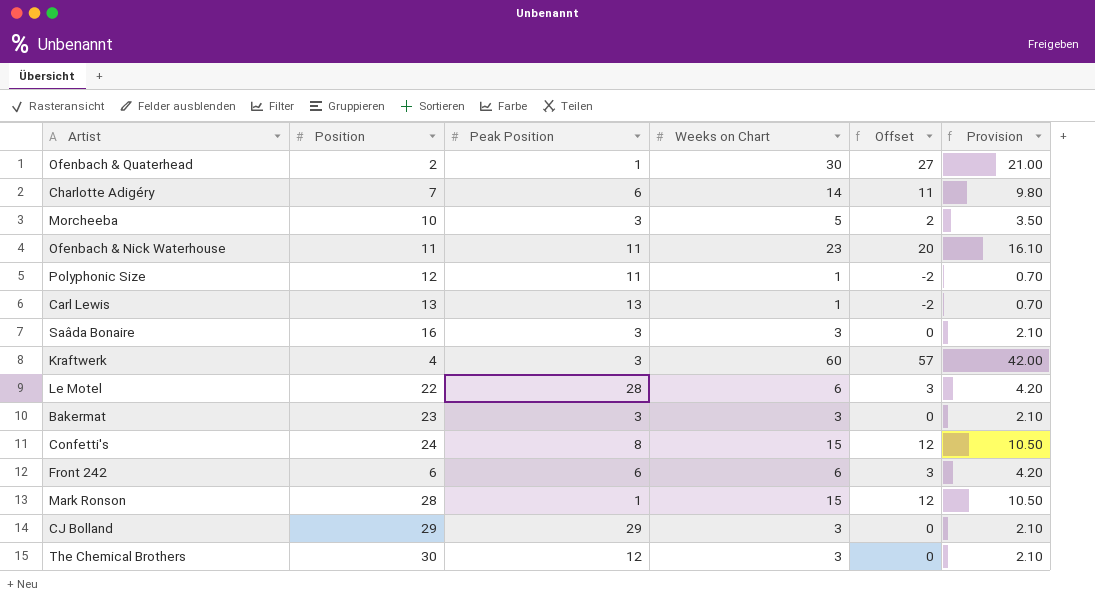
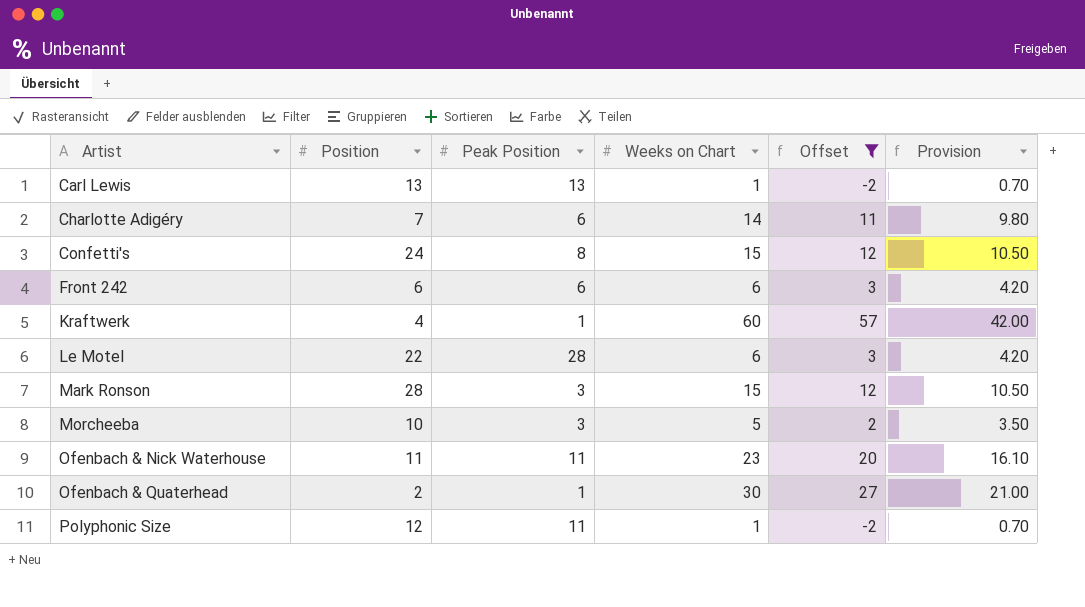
filter: none -> Offset != 0
row order: none -> Artist ascending
Kraftwerk | Peak Position: 3 -> 1
Mark Ronson | Peak Position: 1 -> 3

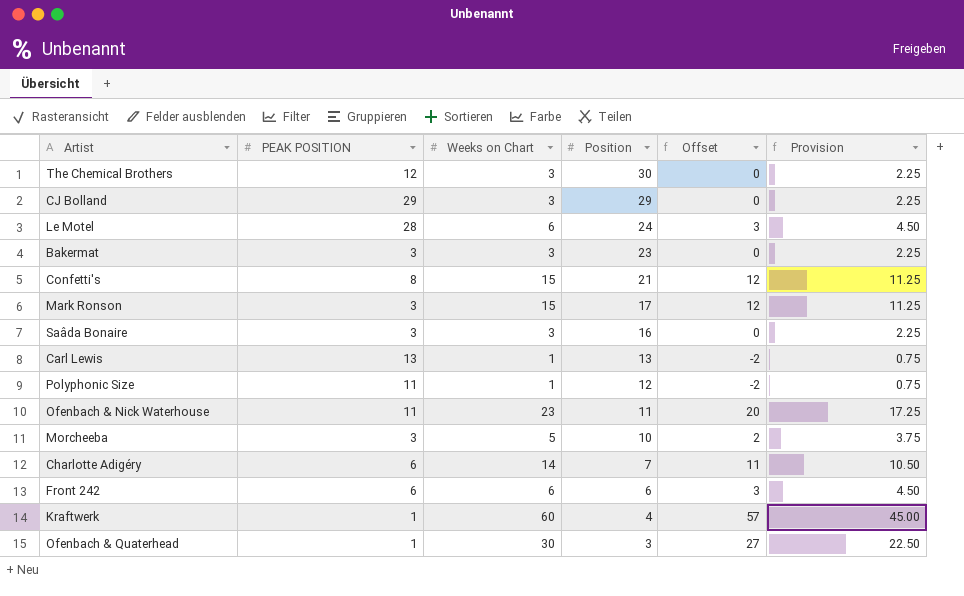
filter: Offset != 0 -> none
row order: Artist ascending -> Position descending
column name: Peak Position -> PEAK POSITION
column Position | position: 2 -> 4
column Provision | formula: [Weeks on Chart] * 0.7 -> [Weeks on Chart] * 0.75
Le Motel | Position: 22 -> 24
Confetti's | Position: 24 -> 21
Mark Ronson | Position: 28 -> 17
Ofenbach & Quaterhead | Position: 2 -> 3

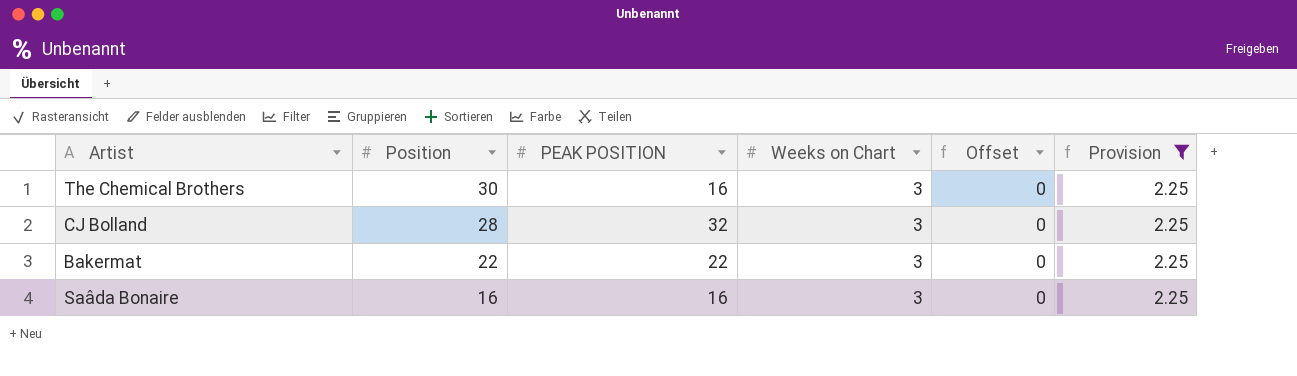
filter: none -> Provision = 2.25
column Position | position: 4 -> 2
The Chemical Brothers | PEAK POSITION: 12 -> 16
CJ Bolland | Position: 29 -> 28
CJ Bolland | PEAK POSITION: 29 -> 32
Bakermat | Position: 23 -> 22
Bakermat | PEAK POSITION: 3 -> 22
Saâda Bonaire | PEAK POSITION: 3 -> 16

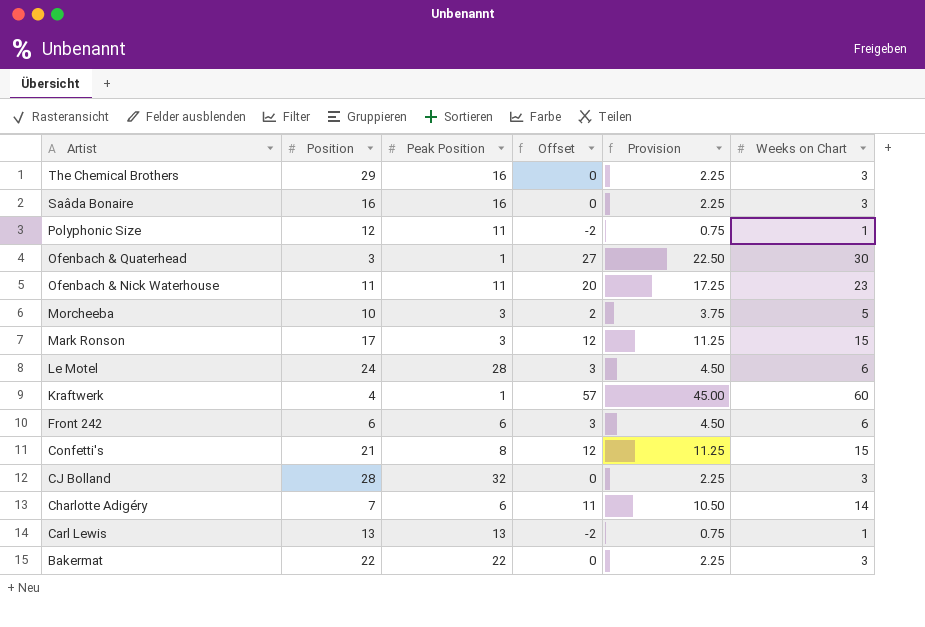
filter: Provision = 2.25 -> none
row order: Position descending -> Artist descending
column name: PEAK POSITION -> Peak Position
column Weeks on Chart | position: 4 -> 6
The Chemical Brothers | Position: 30 -> 29

